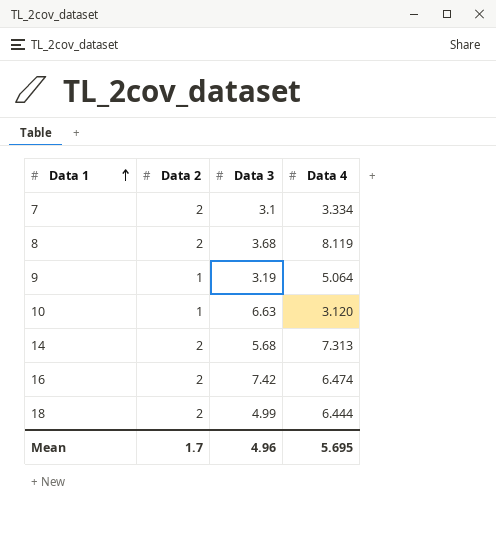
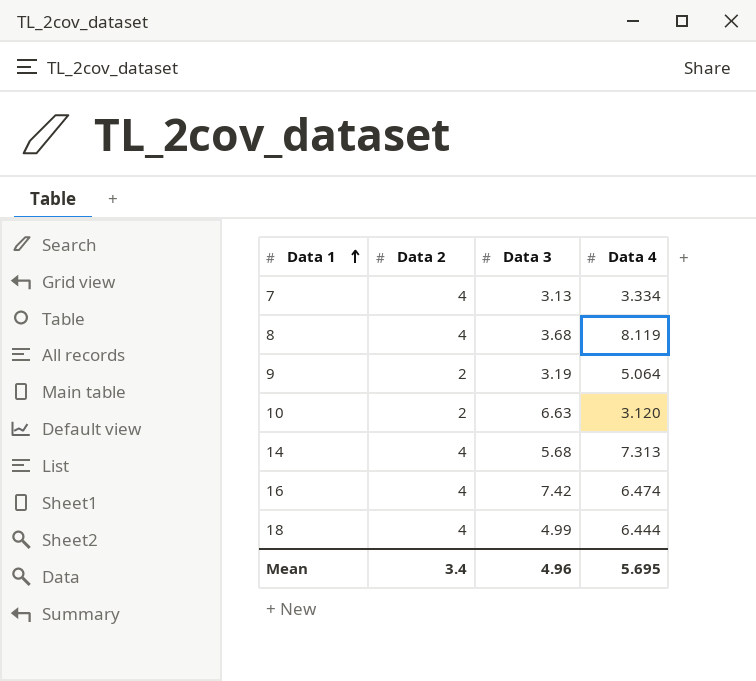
7 | Data 2: 2 -> 4
7 | Data 3: 3.1 -> 3.13
8 | Data 2: 2 -> 4
9 | Data 2: 1 -> 2
10 | Data 2: 1 -> 2
14 | Data 2: 2 -> 4
16 | Data 2: 2 -> 4
18 | Data 2: 2 -> 4
Mean | Data 2: 1.7 -> 3.4

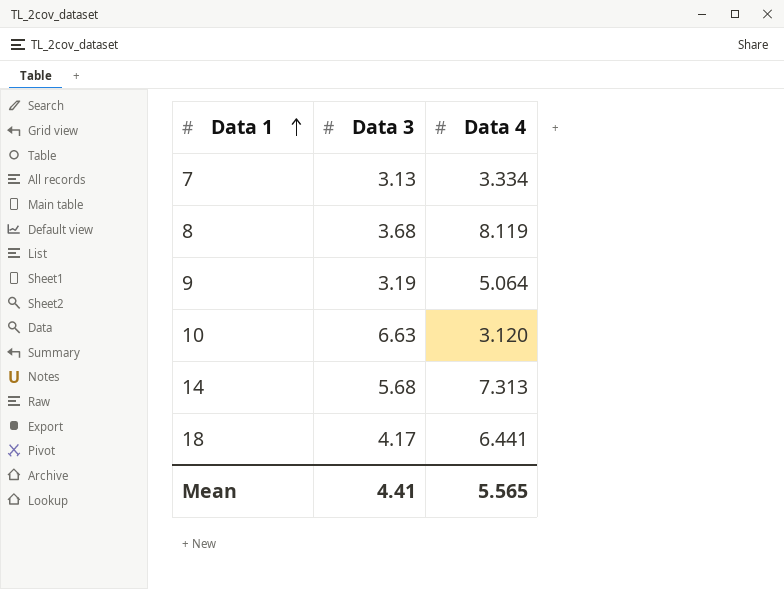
column Data 2 | position: 2 -> none
row 16: 4 | 7.42 | 6.474 -> none
18 | Data 3: 4.99 -> 4.17
18 | Data 4: 6.444 -> 6.441
Mean | Data 3: 4.96 -> 4.41
Mean | Data 4: 5.695 -> 5.565

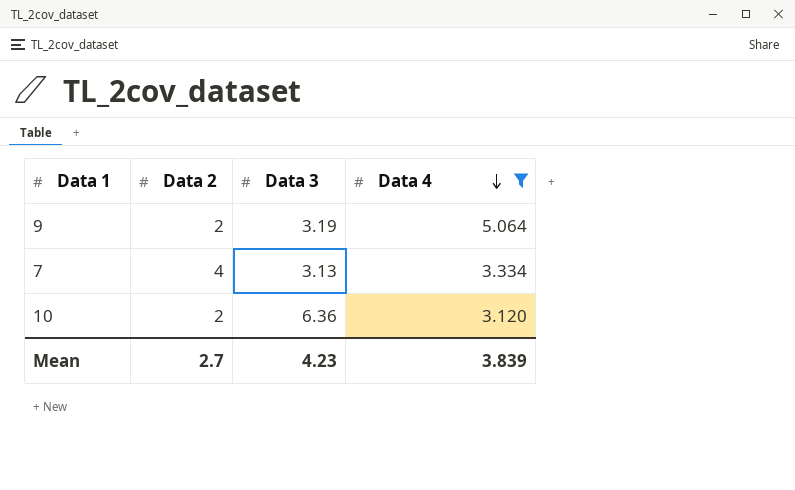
filter: none -> Data 4 <= 5.064
row order: Data 1 ascending -> Data 4 descending
column Data 2 | position: none -> 2
10 | Data 3: 6.63 -> 6.36
Mean | Data 3: 4.41 -> 4.23
Mean | Data 4: 5.565 -> 3.839

